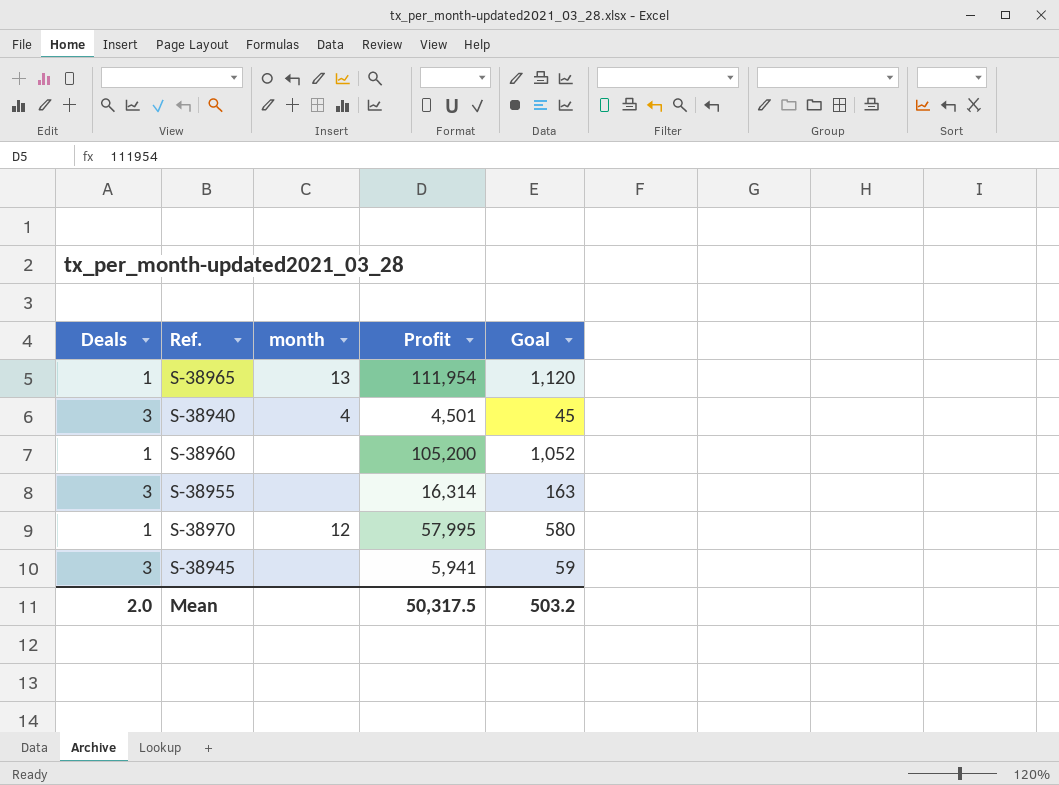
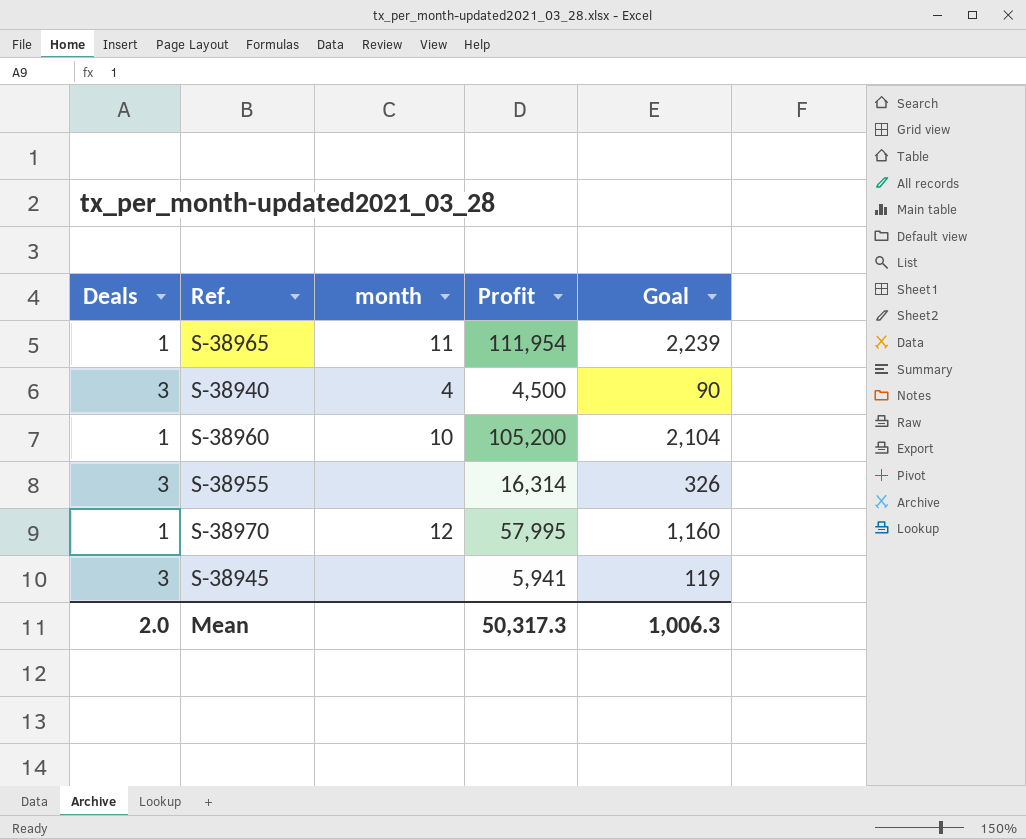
column Goal | formula: [Profit] * 0.01 -> [Profit] * 0.02
S-38965 | month: 13 -> 11
S-38940 | Profit: 4,501 -> 4,500
S-38960 | month: none -> 10
Mean | Profit: 50,317.5 -> 50,317.3
Mean | Goal: 503.2 -> 1,006.3

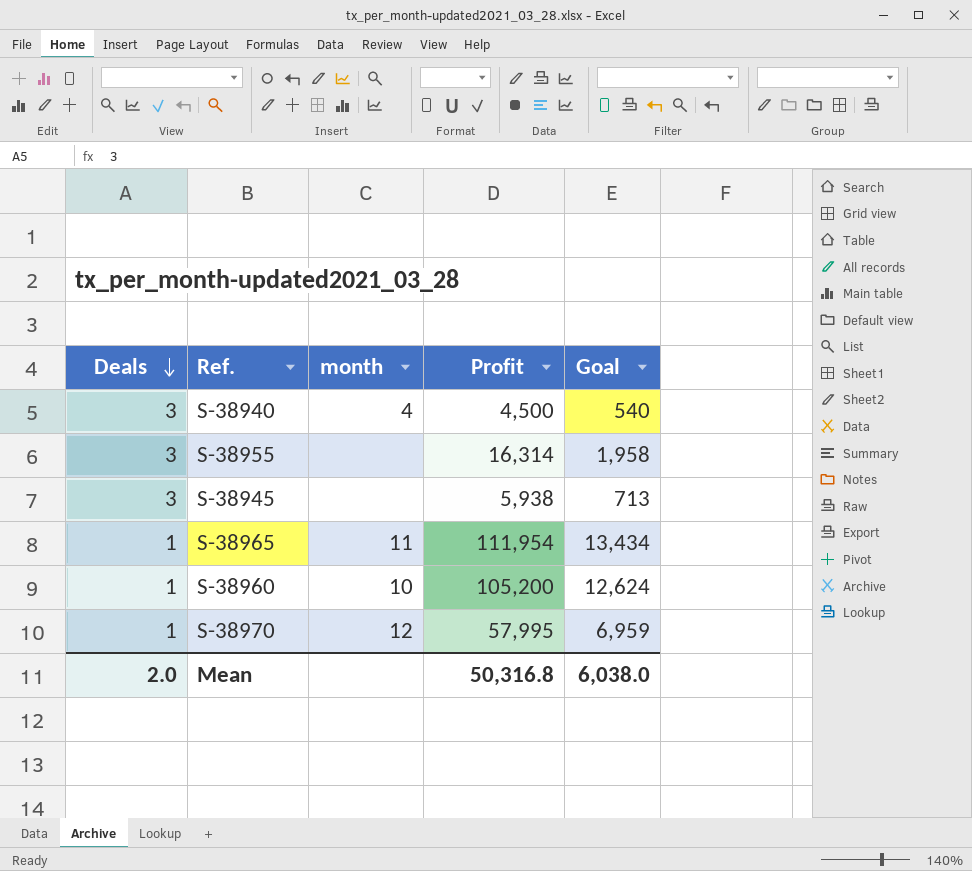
row order: none -> Deals descending
column Goal | formula: [Profit] * 0.02 -> [Profit] * 0.12
S-38945 | Profit: 5,941 -> 5,938
Mean | Profit: 50,317.3 -> 50,316.8
Mean | Goal: 1,006.3 -> 6,038.0

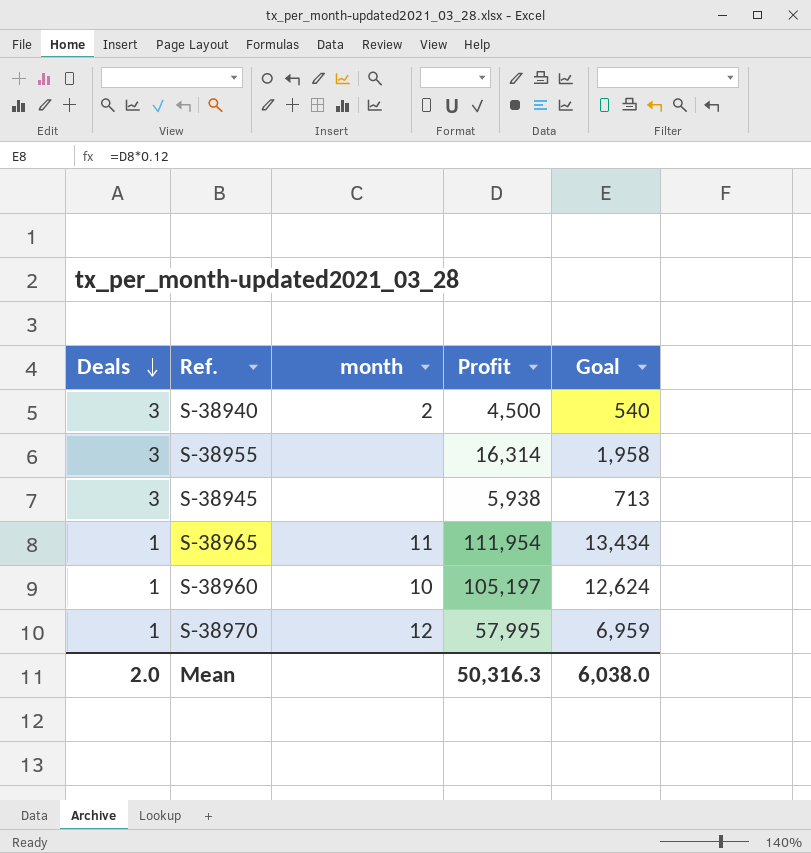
S-38940 | month: 4 -> 2
S-38960 | Profit: 105,200 -> 105,197
Mean | Profit: 50,316.8 -> 50,316.3

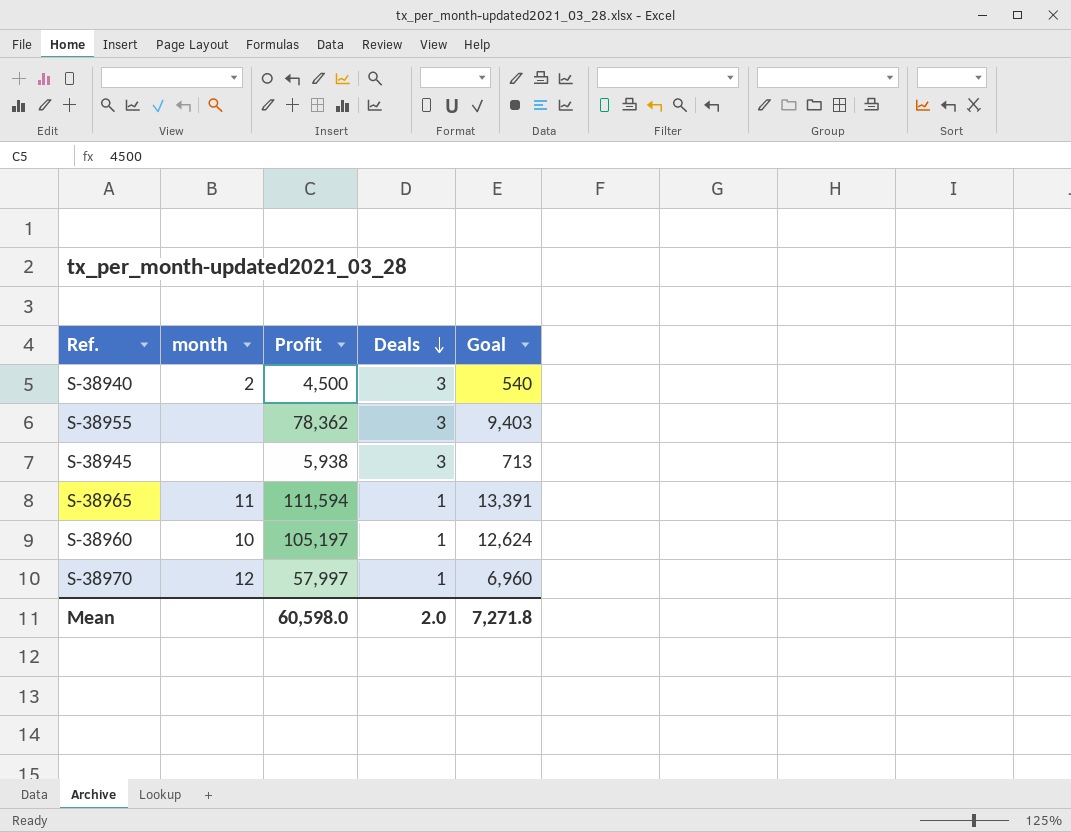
column Deals | position: 1 -> 4
S-38955 | Profit: 16,314 -> 78,362
S-38955 | Goal: 1,958 -> 9,403
S-38965 | Profit: 111,954 -> 111,594
S-38965 | Goal: 13,434 -> 13,391
S-38970 | Profit: 57,995 -> 57,997
S-38970 | Goal: 6,959 -> 6,960
Mean | Profit: 50,316.3 -> 60,598.0
Mean | Goal: 6,038.0 -> 7,271.8

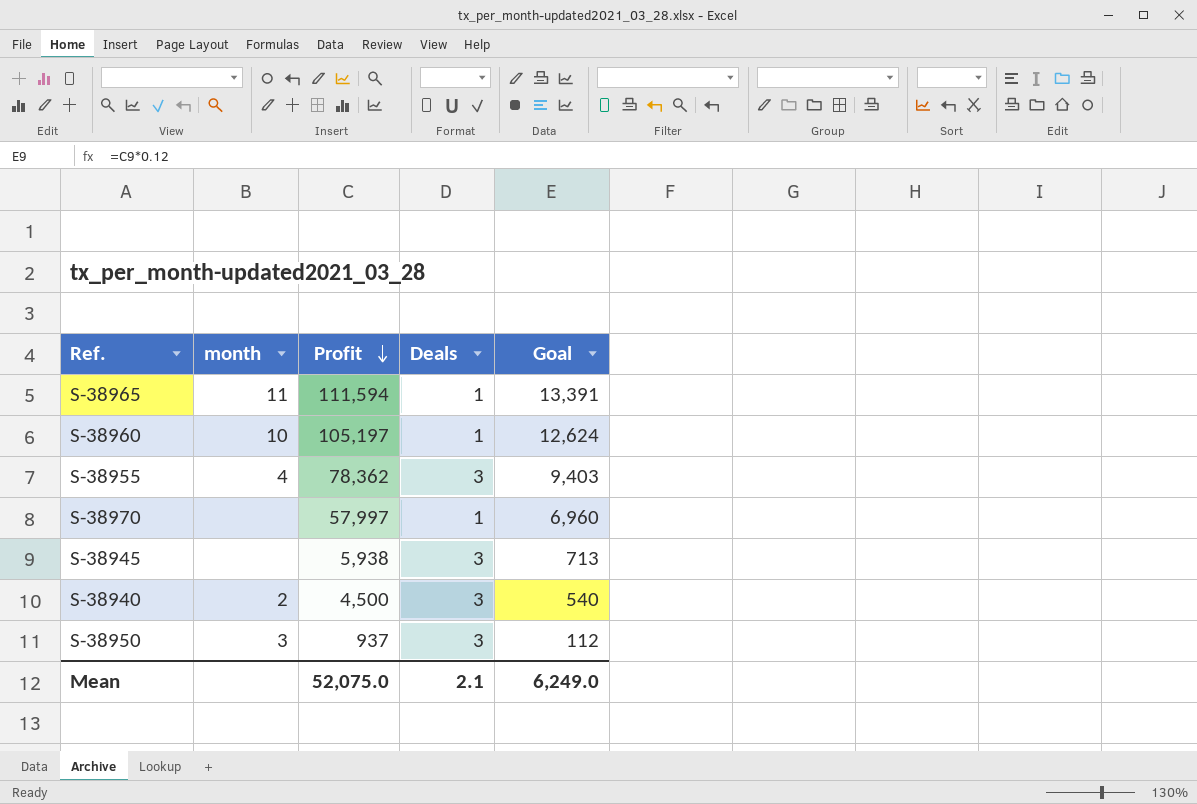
row order: Deals descending -> Profit descending
S-38955 | month: none -> 4
S-38970 | month: 12 -> none
row S-38950: none -> 3 | 937 | 3 | 112
Mean | Profit: 60,598.0 -> 52,075.0
Mean | Deals: 2.0 -> 2.1
Mean | Goal: 7,271.8 -> 6,249.0

